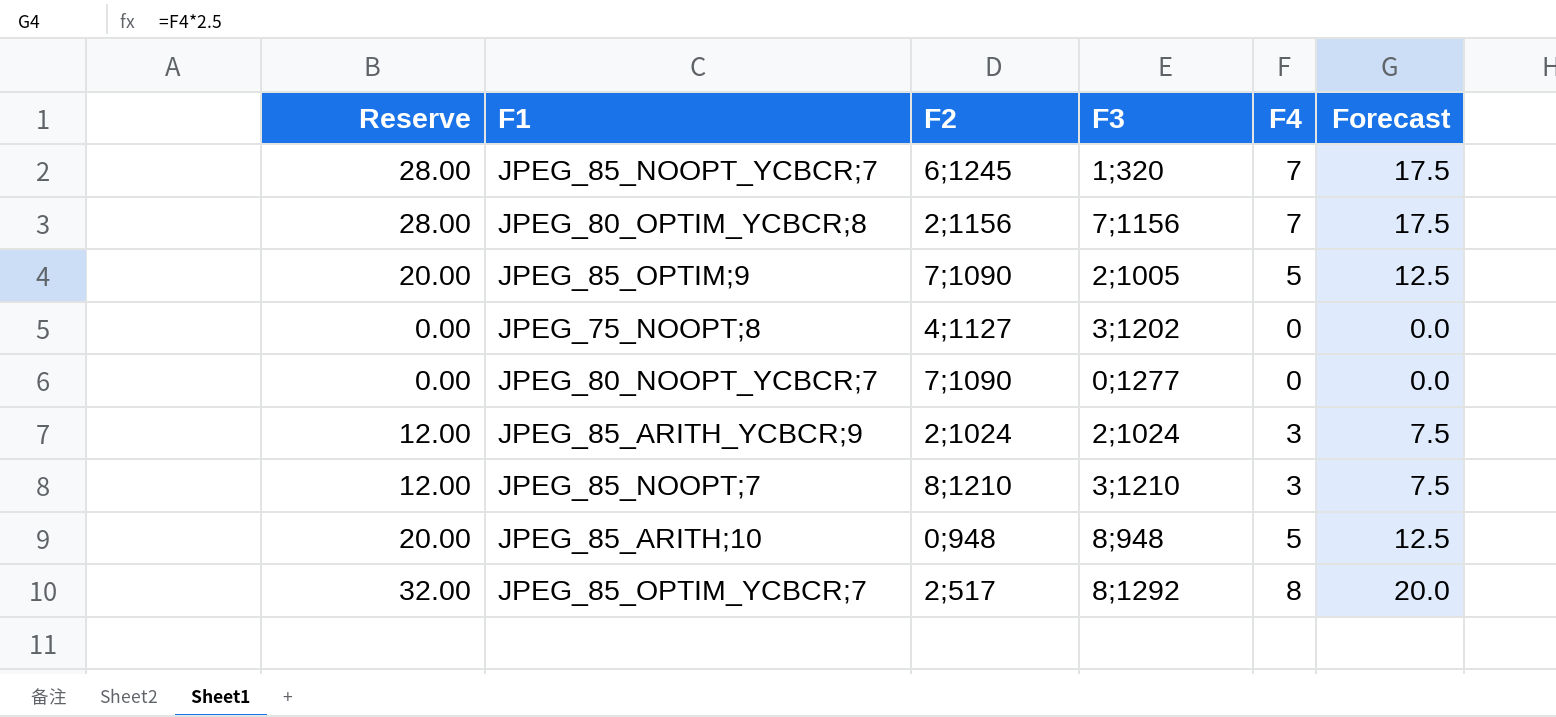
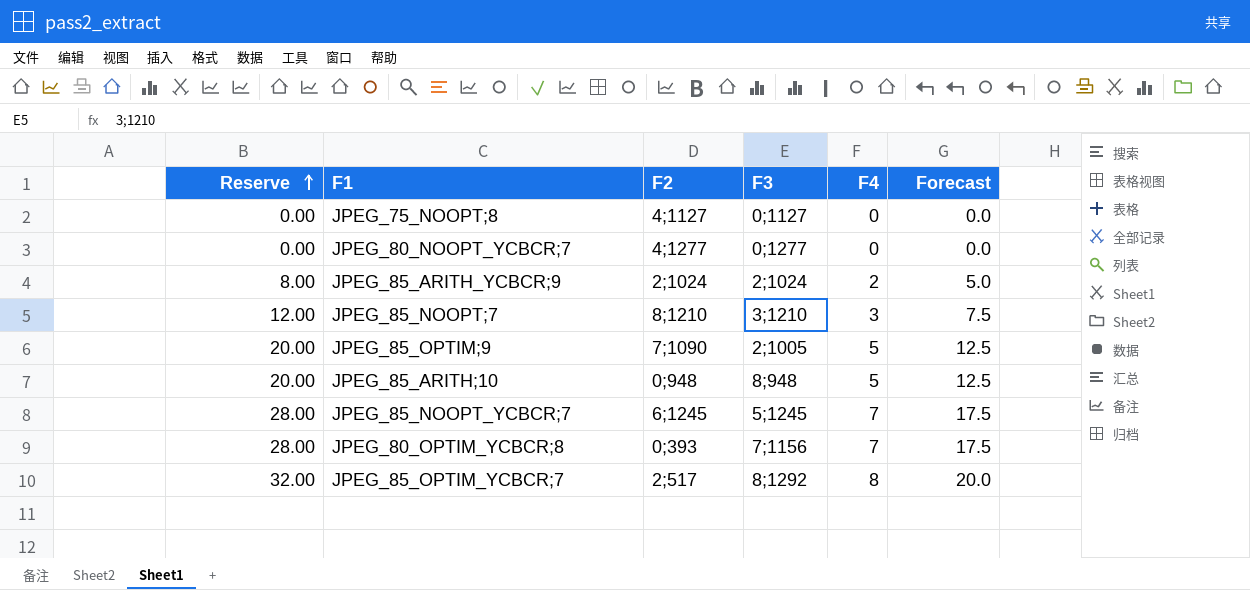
row order: none -> Reserve ascending
JPEG_75_NOOPT;8 | F3: 3;1202 -> 0;1127
JPEG_80_NOOPT_YCBCR;7 | F2: 7;1090 -> 4;1277
JPEG_85_ARITH_YCBCR;9 | Reserve: 12.00 -> 8.00
JPEG_85_ARITH_YCBCR;9 | F4: 3 -> 2
JPEG_85_ARITH_YCBCR;9 | Forecast: 7.5 -> 5.0
JPEG_85_NOOPT_YCBCR;7 | F3: 1;320 -> 5;1245
JPEG_80_OPTIM_YCBCR;8 | F2: 2;1156 -> 0;393

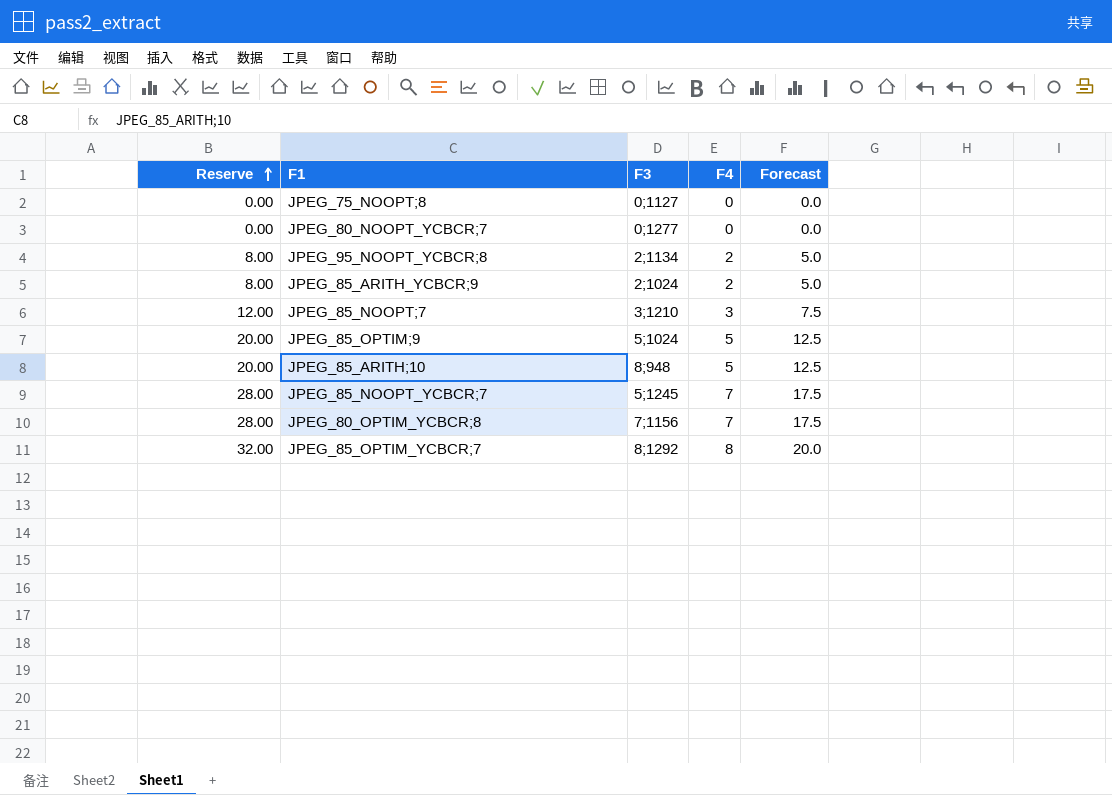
column F2 | position: 3 -> none
row JPEG_95_NOOPT_YCBCR;8: none -> 8.00 | 2;1134 | 2 | 5.0
JPEG_85_OPTIM;9 | F3: 2;1005 -> 5;1024

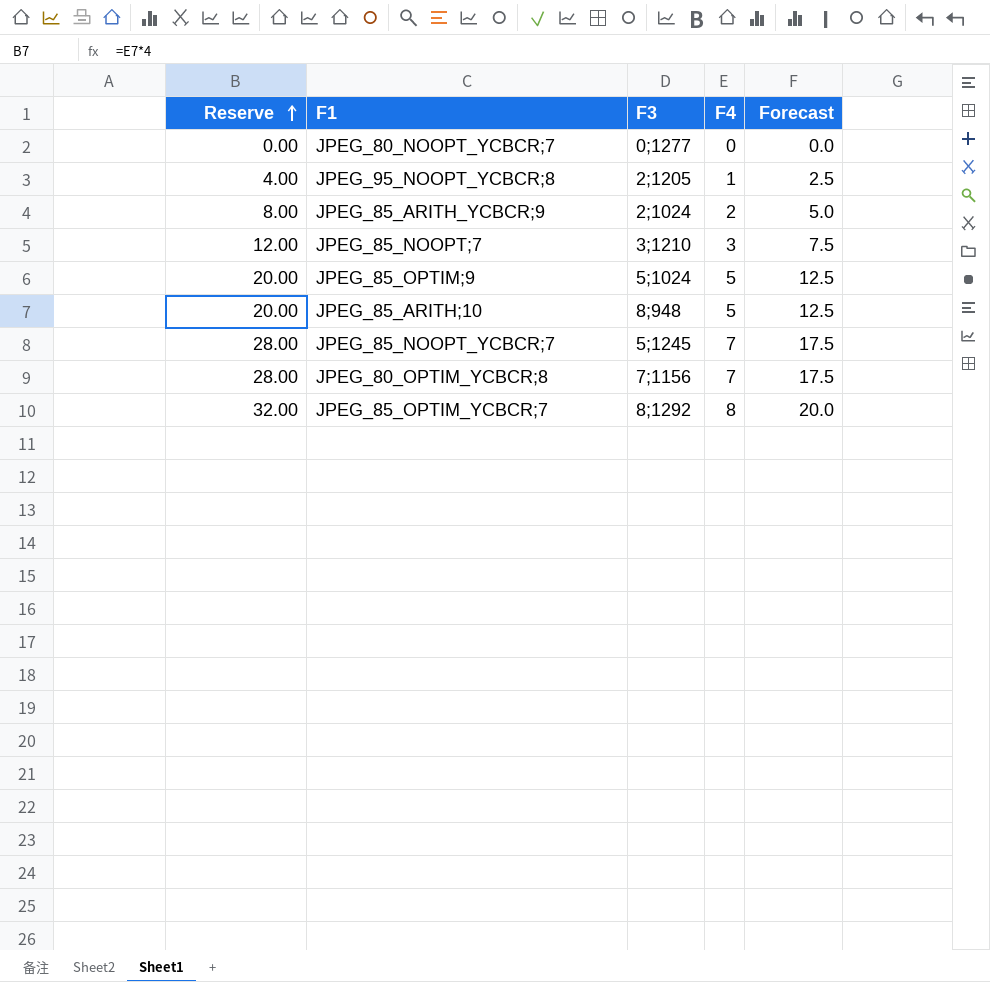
row JPEG_75_NOOPT;8: 0.00 | 0;1127 | 0 | 0.0 -> none
JPEG_95_NOOPT_YCBCR;8 | Reserve: 8.00 -> 4.00
JPEG_95_NOOPT_YCBCR;8 | F3: 2;1134 -> 2;1205
JPEG_95_NOOPT_YCBCR;8 | F4: 2 -> 1
JPEG_95_NOOPT_YCBCR;8 | Forecast: 5.0 -> 2.5

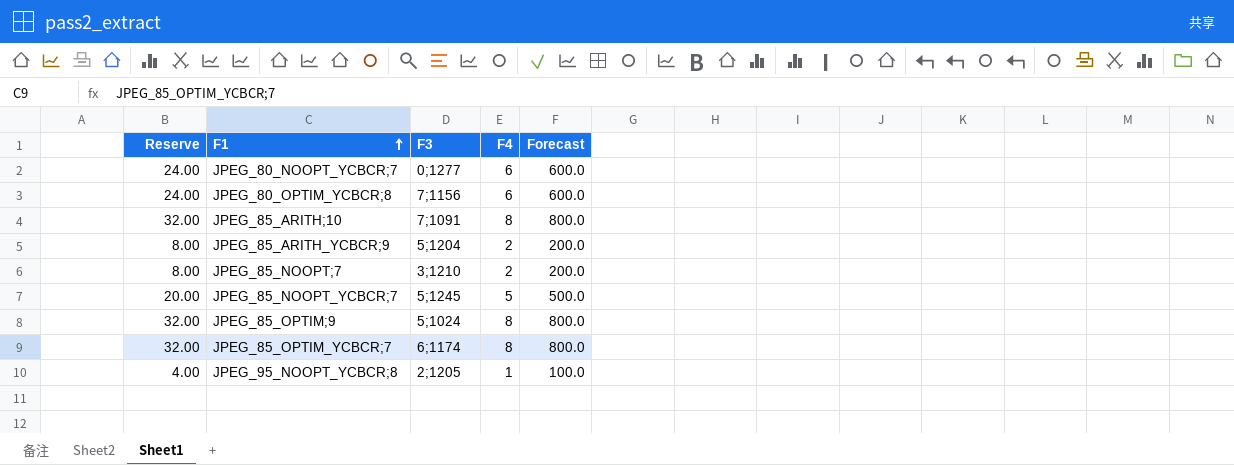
row order: Reserve ascending -> F1 ascending
column Forecast | formula: [F4] * 2.5 -> [F4] * 100
JPEG_80_NOOPT_YCBCR;7 | Reserve: 0.00 -> 24.00
JPEG_80_NOOPT_YCBCR;7 | F4: 0 -> 6
JPEG_80_OPTIM_YCBCR;8 | Reserve: 28.00 -> 24.00
JPEG_80_OPTIM_YCBCR;8 | F4: 7 -> 6
JPEG_85_ARITH;10 | Reserve: 20.00 -> 32.00
JPEG_85_ARITH;10 | F3: 8;948 -> 7;1091
JPEG_85_ARITH;10 | F4: 5 -> 8
JPEG_85_ARITH_YCBCR;9 | F3: 2;1024 -> 5;1204
JPEG_85_NOOPT;7 | Reserve: 12.00 -> 8.00
JPEG_85_NOOPT;7 | F4: 3 -> 2
JPEG_85_NOOPT_YCBCR;7 | Reserve: 28.00 -> 20.00
JPEG_85_NOOPT_YCBCR;7 | F4: 7 -> 5
JPEG_85_OPTIM;9 | Reserve: 20.00 -> 32.00
JPEG_85_OPTIM;9 | F4: 5 -> 8
JPEG_85_OPTIM_YCBCR;7 | F3: 8;1292 -> 6;1174

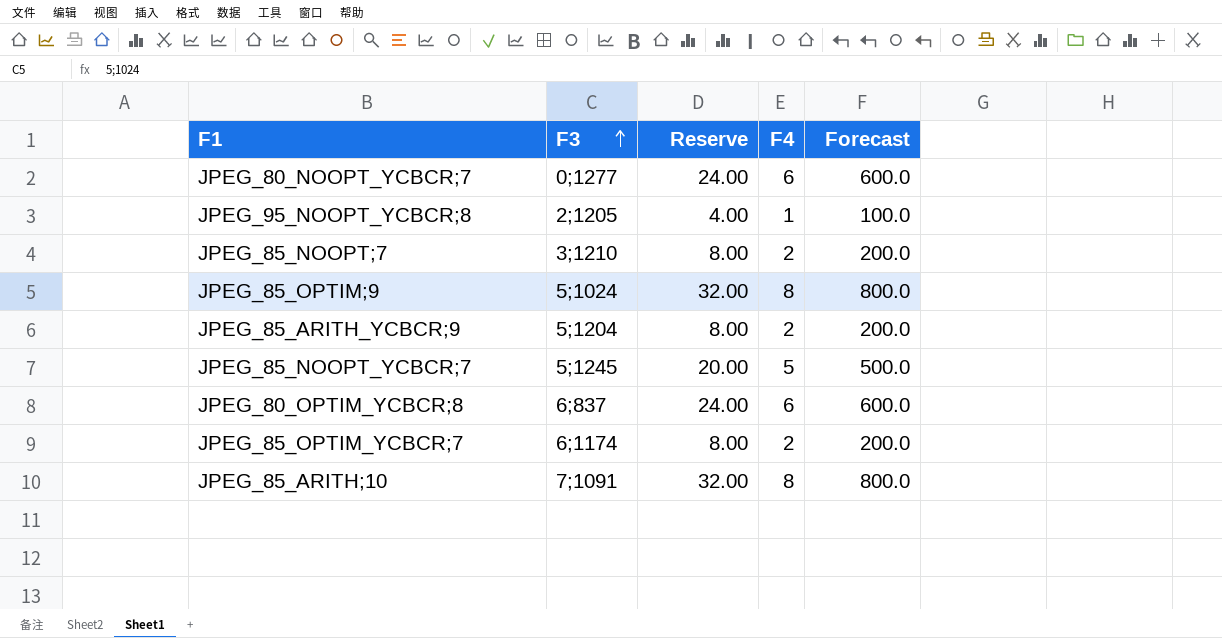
row order: F1 ascending -> F3 ascending
column Reserve | position: 1 -> 3
JPEG_80_OPTIM_YCBCR;8 | F3: 7;1156 -> 6;837
JPEG_85_OPTIM_YCBCR;7 | Reserve: 32.00 -> 8.00
JPEG_85_OPTIM_YCBCR;7 | F4: 8 -> 2
JPEG_85_OPTIM_YCBCR;7 | Forecast: 800.0 -> 200.0

